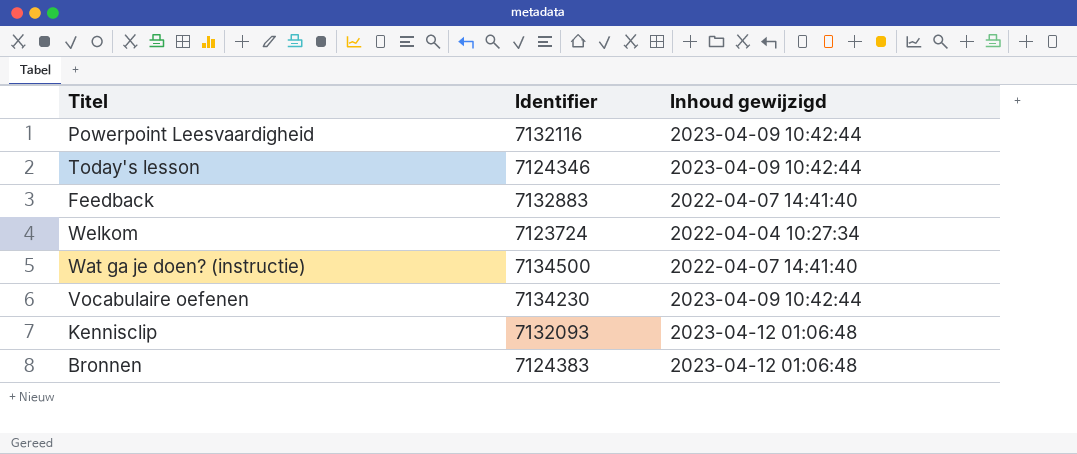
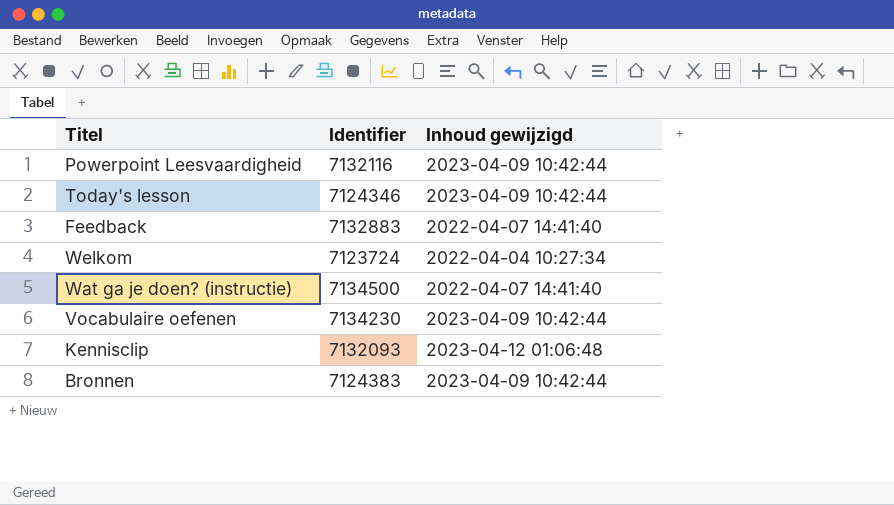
Bronnen | Inhoud gewijzigd: 2023-04-12 01:06:48 -> 2023-04-09 10:42:44

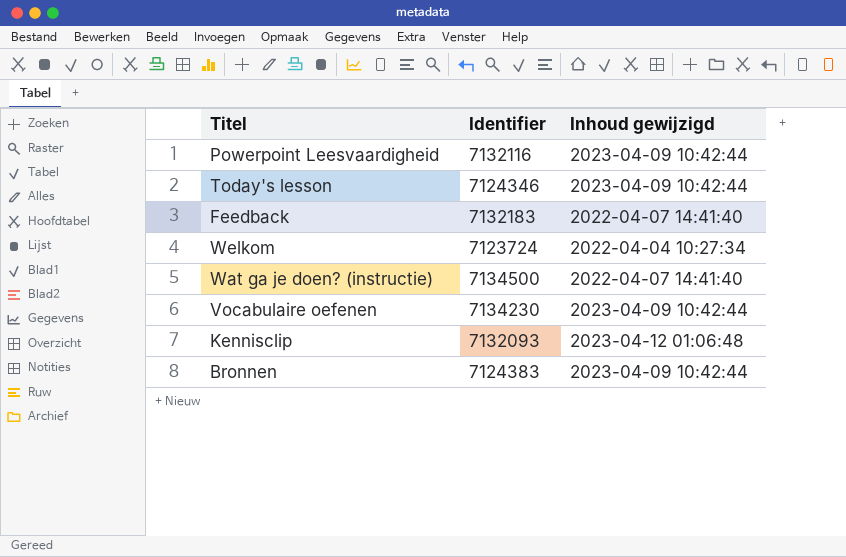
Feedback | Identifier: 7132883 -> 7132183

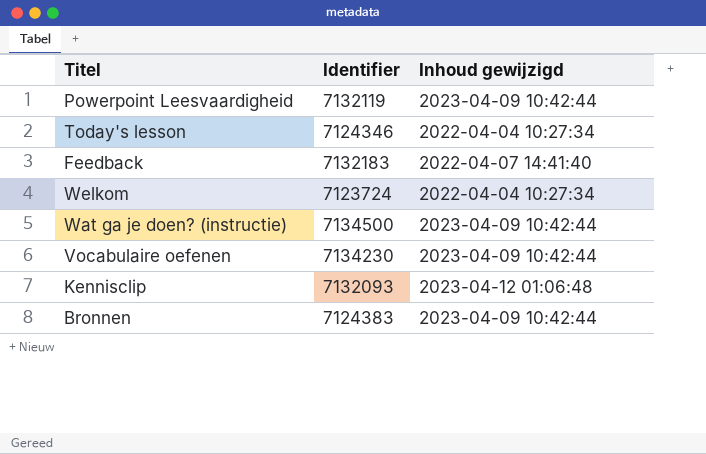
Powerpoint Leesvaardigheid | Identifier: 7132116 -> 7132119
Today's lesson | Inhoud gewijzigd: 2023-04-09 10:42:44 -> 2022-04-04 10:27:34
Wat ga je doen? (instructie) | Inhoud gewijzigd: 2022-04-07 14:41:40 -> 2023-04-09 10:42:44

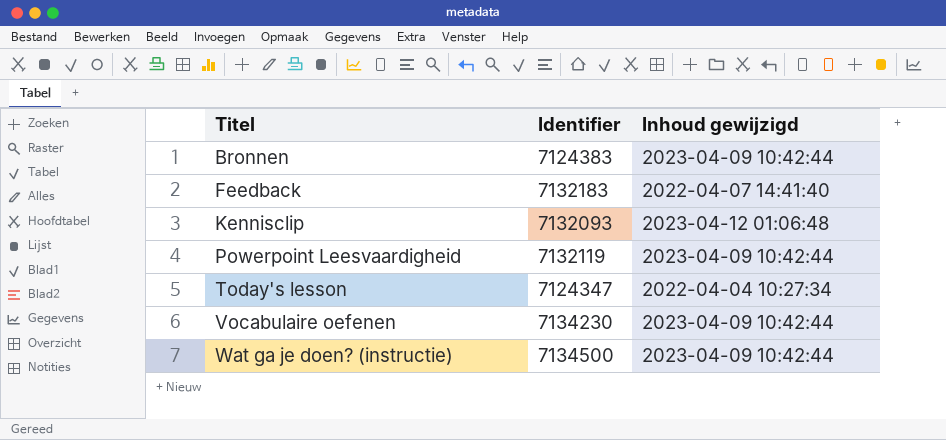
row order: none -> Titel ascending
row Welkom: 7123724 | 2022-04-04 10:27:34 -> none
Today's lesson | Identifier: 7124346 -> 7124347

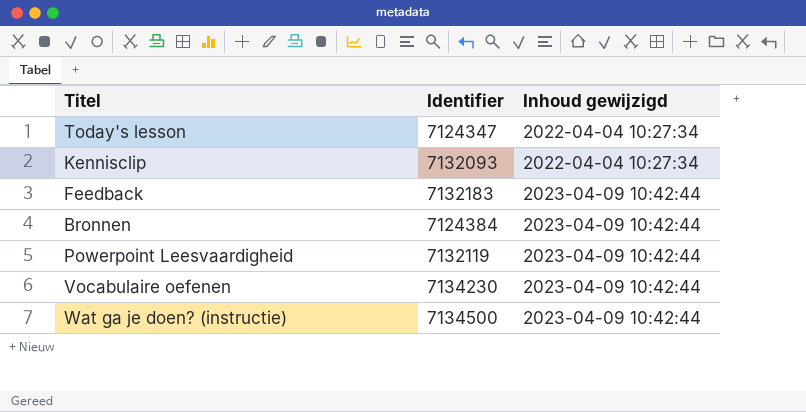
row order: Titel ascending -> Inhoud gewijzigd ascending
Kennisclip | Inhoud gewijzigd: 2023-04-12 01:06:48 -> 2022-04-04 10:27:34
Feedback | Inhoud gewijzigd: 2022-04-07 14:41:40 -> 2023-04-09 10:42:44
Bronnen | Identifier: 7124383 -> 7124384

